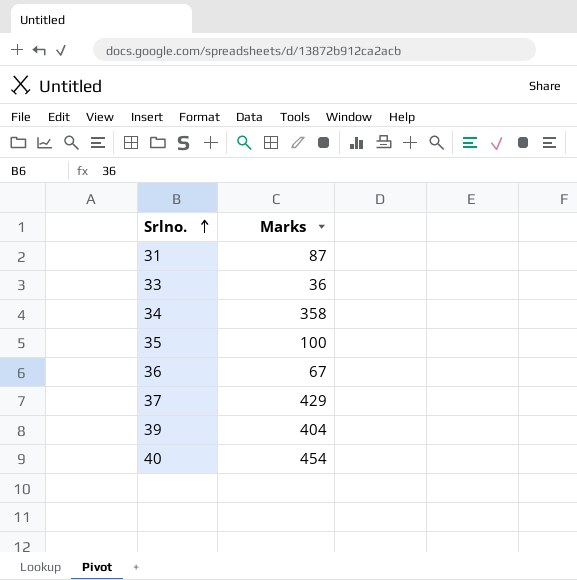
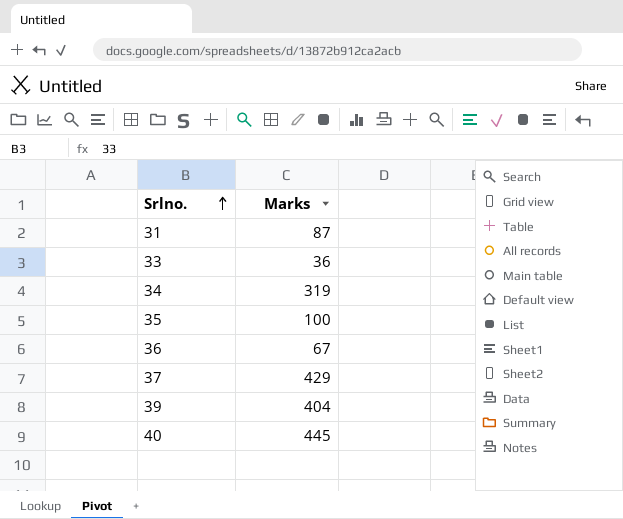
34 | Marks: 358 -> 319
40 | Marks: 454 -> 445

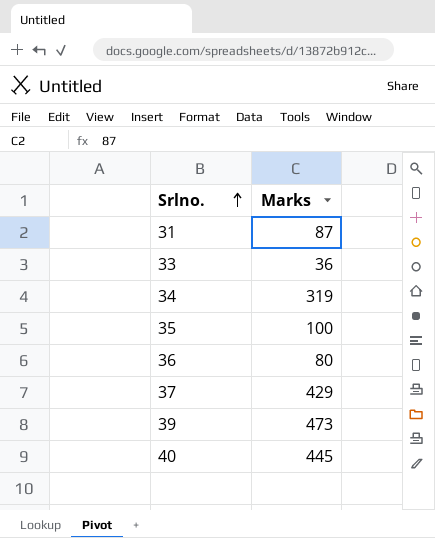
36 | Marks: 67 -> 80
39 | Marks: 404 -> 473

